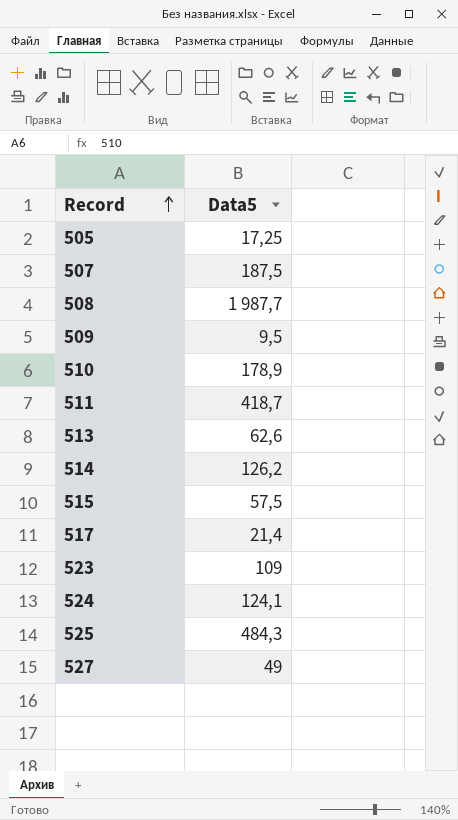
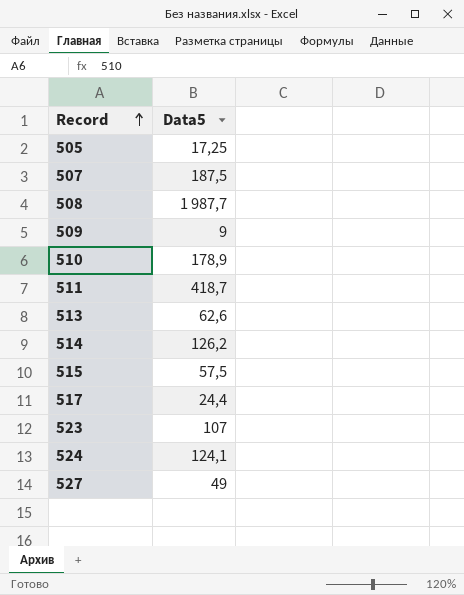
row 525: 484,3 -> none
509 | Data5: 9,5 -> 9
517 | Data5: 21,4 -> 24,4
523 | Data5: 109 -> 107

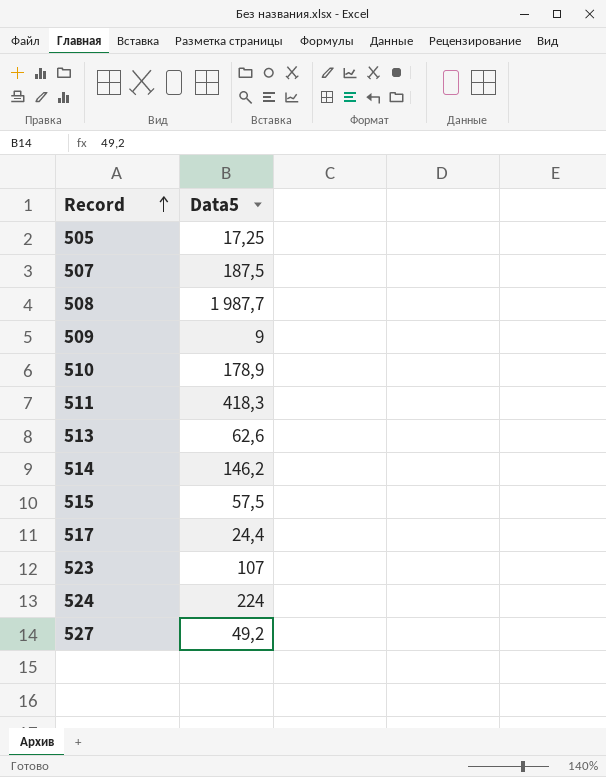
511 | Data5: 418,7 -> 418,3
514 | Data5: 126,2 -> 146,2
524 | Data5: 124,1 -> 224
527 | Data5: 49 -> 49,2

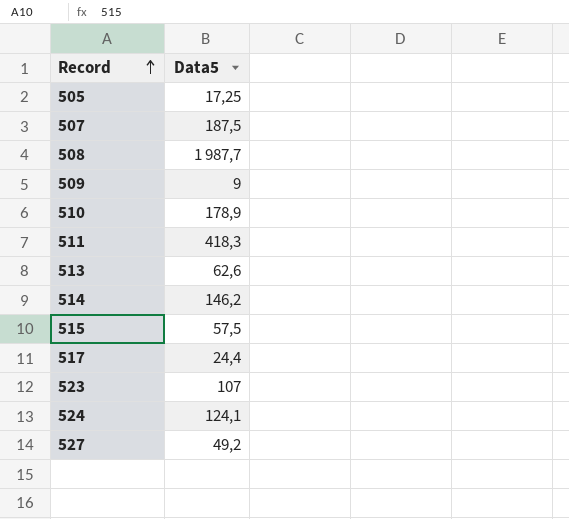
524 | Data5: 224 -> 124,1

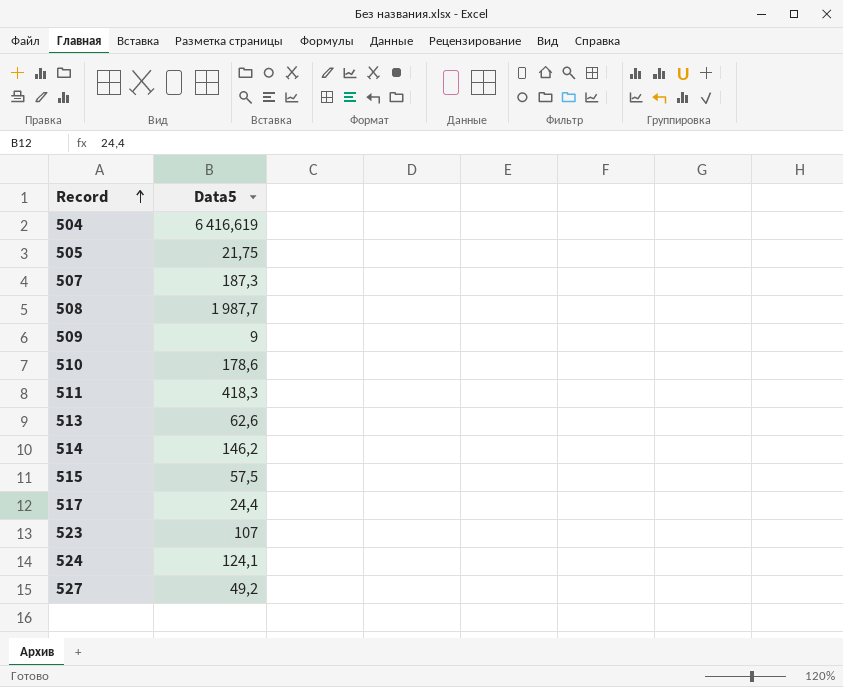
row 504: none -> 6 416,619
505 | Data5: 17,25 -> 21,75
507 | Data5: 187,5 -> 187,3
510 | Data5: 178,9 -> 178,6

